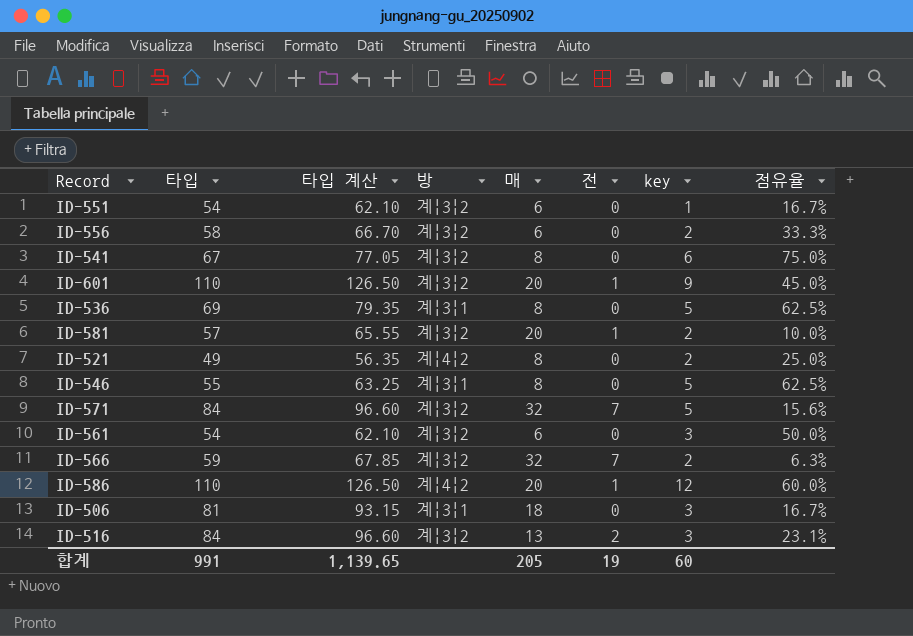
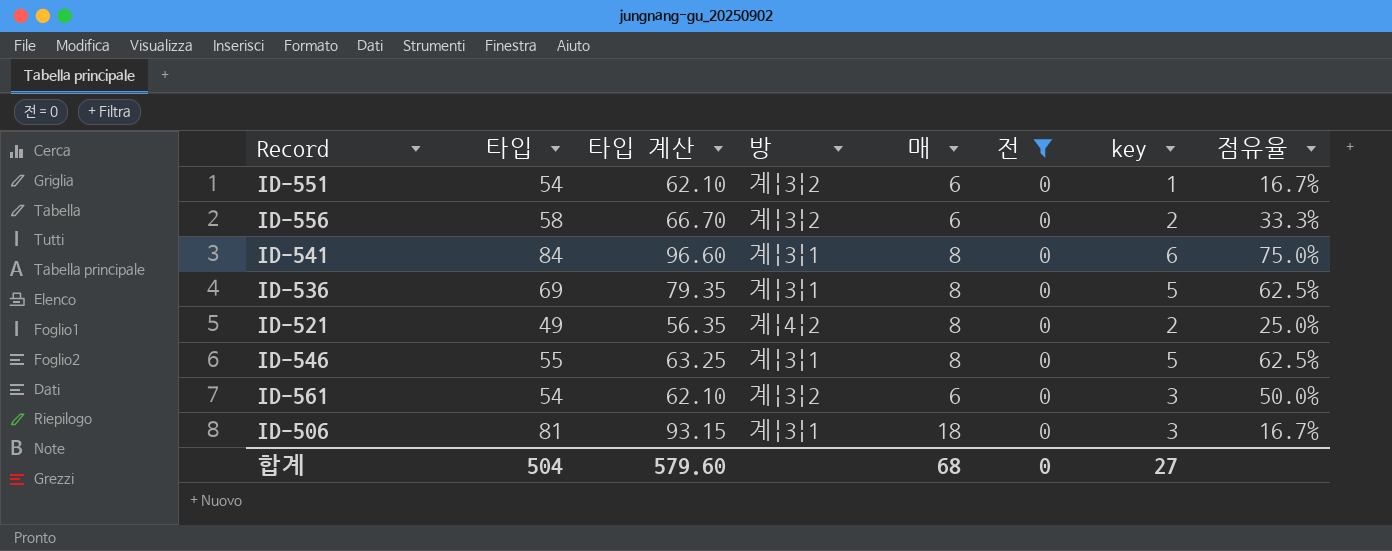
filter: none -> 전 = 0
ID-541 | 타입: 67 -> 84
ID-541 | 타입 계산: 77.05 -> 96.60
ID-541 | 방: 계|3|2 -> 계|3|1
합계 | 타입: 991 -> 504
합계 | 타입 계산: 1,139.65 -> 579.60
합계 | 매: 205 -> 68
합계 | 전: 19 -> 0
합계 | key: 60 -> 27

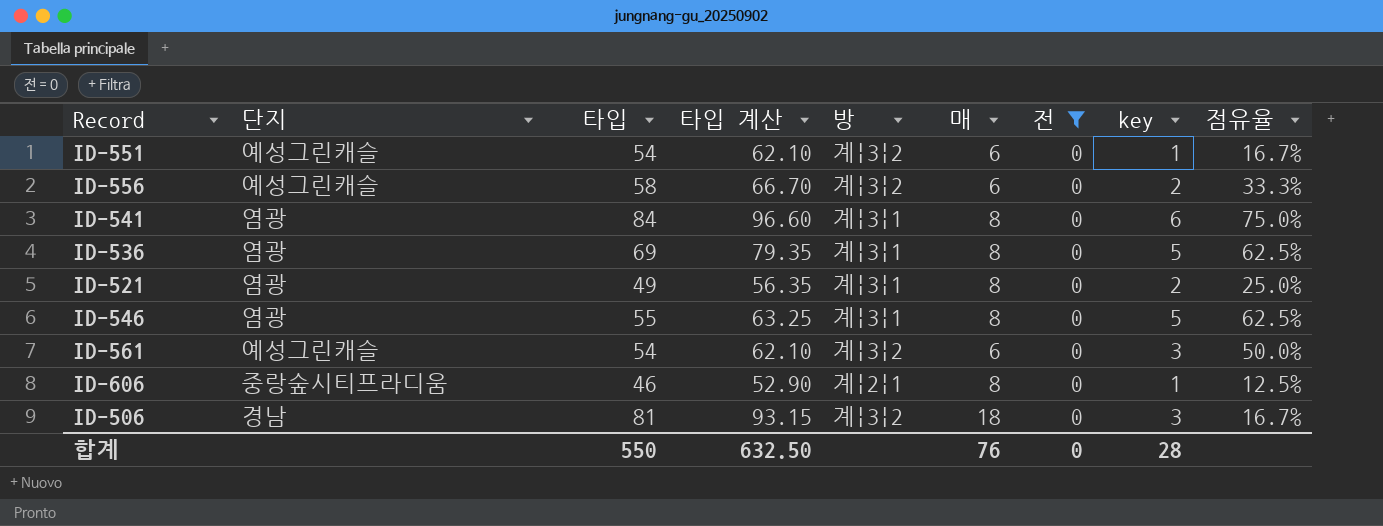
column 단지 | position: none -> 2
ID-521 | 방: 계|4|2 -> 계|3|1
row ID-606: none -> 중랑숲시티프라디움 | 46 | 52.90 | 계|2|1 | 8 | 0 | 1 | 12.5%
ID-506 | 방: 계|3|1 -> 계|3|2
합계 | 타입: 504 -> 550
합계 | 타입 계산: 579.60 -> 632.50
합계 | 매: 68 -> 76
합계 | key: 27 -> 28

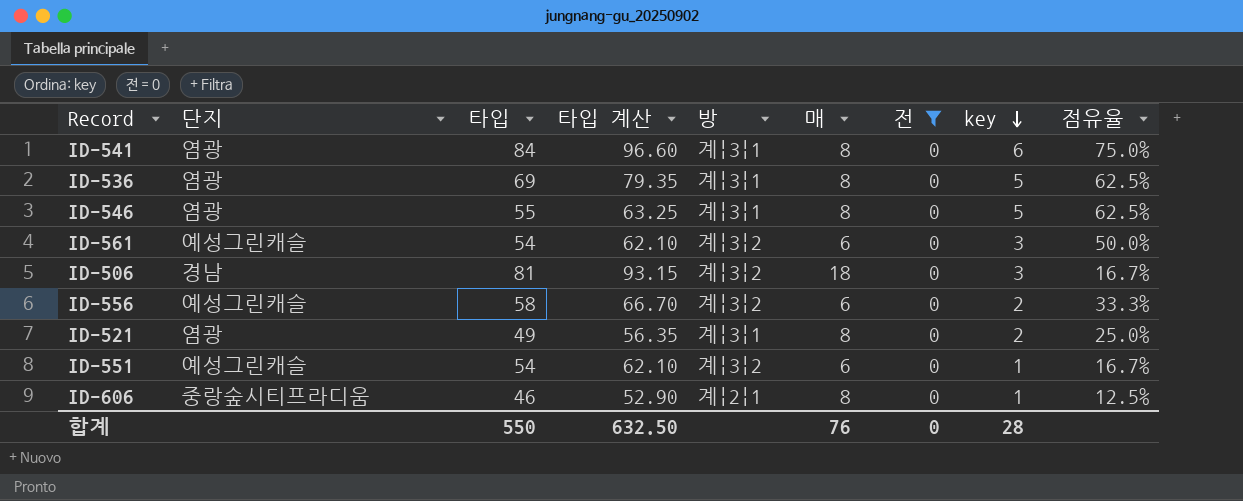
row order: none -> key descending

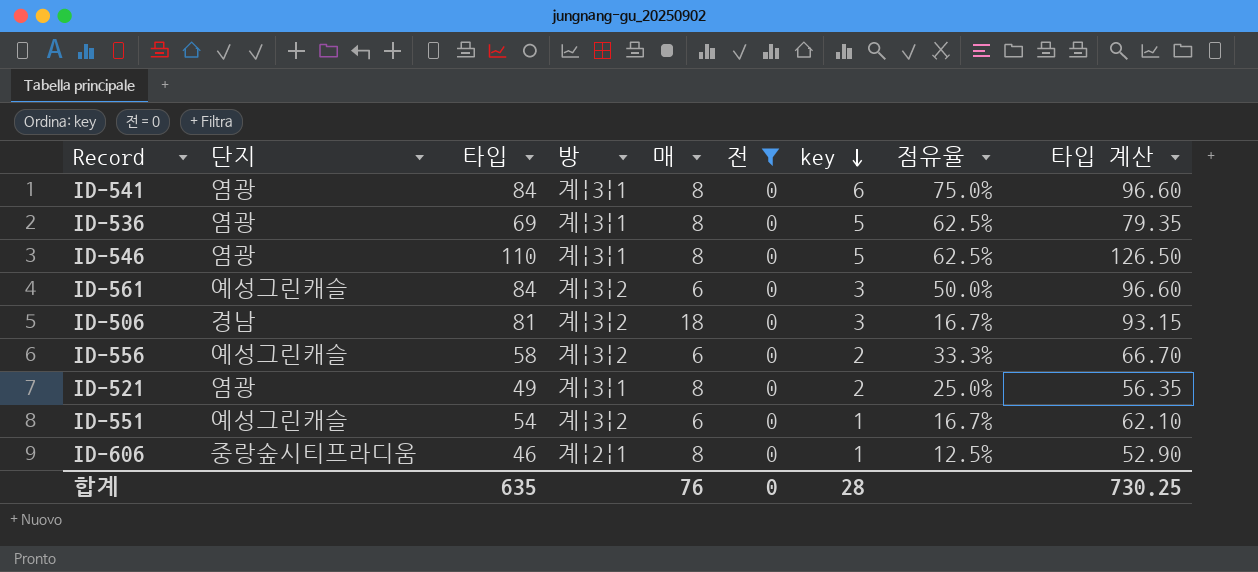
column 타입 계산 | position: 4 -> 9
ID-546 | 타입: 55 -> 110
ID-546 | 타입 계산: 63.25 -> 126.50
ID-561 | 타입: 54 -> 84
ID-561 | 타입 계산: 62.10 -> 96.60
합계 | 타입: 550 -> 635
합계 | 타입 계산: 632.50 -> 730.25

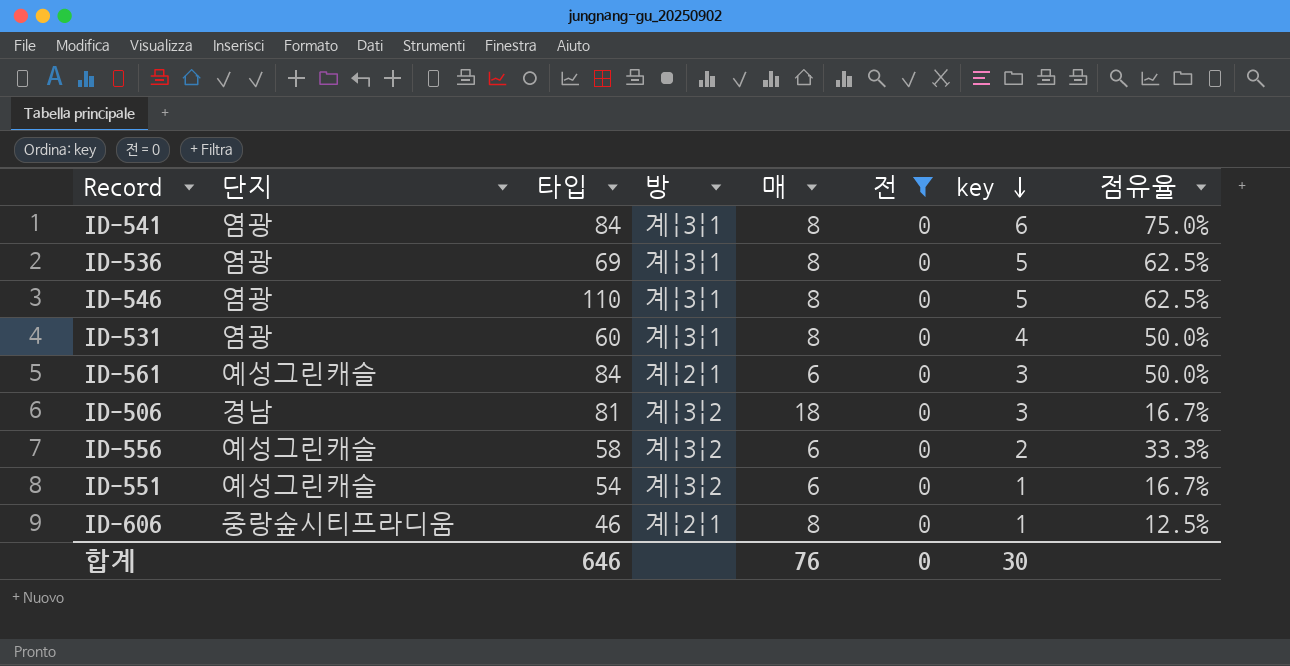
column 타입 계산 | formula: [타입] * 1.15 -> none
row ID-521: 염광 | 49 | 계|3|1 | 8 | 0 | 2 | 25.0% | 56.35 -> none
row ID-531: none -> 염광 | 60 | 계|3|1 | 8 | 0 | 4 | 50.0%
ID-561 | 방: 계|3|2 -> 계|2|1
합계 | 타입: 635 -> 646
합계 | key: 28 -> 30

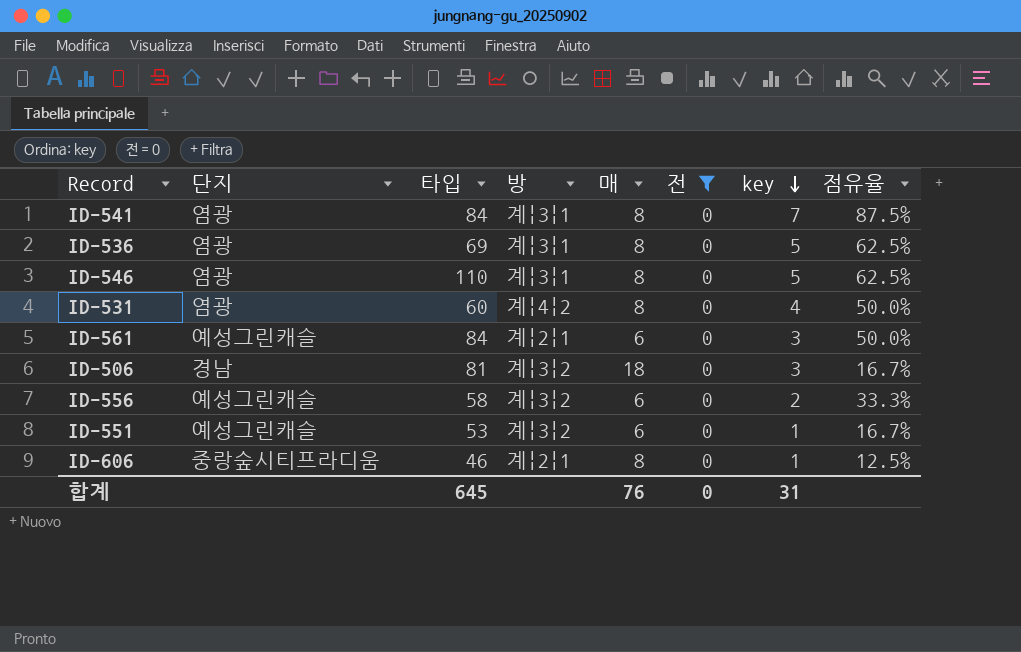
ID-541 | key: 6 -> 7
ID-541 | 점유율: 75.0% -> 87.5%
ID-531 | 방: 계|3|1 -> 계|4|2
ID-551 | 타입: 54 -> 53
합계 | 타입: 646 -> 645
합계 | key: 30 -> 31

